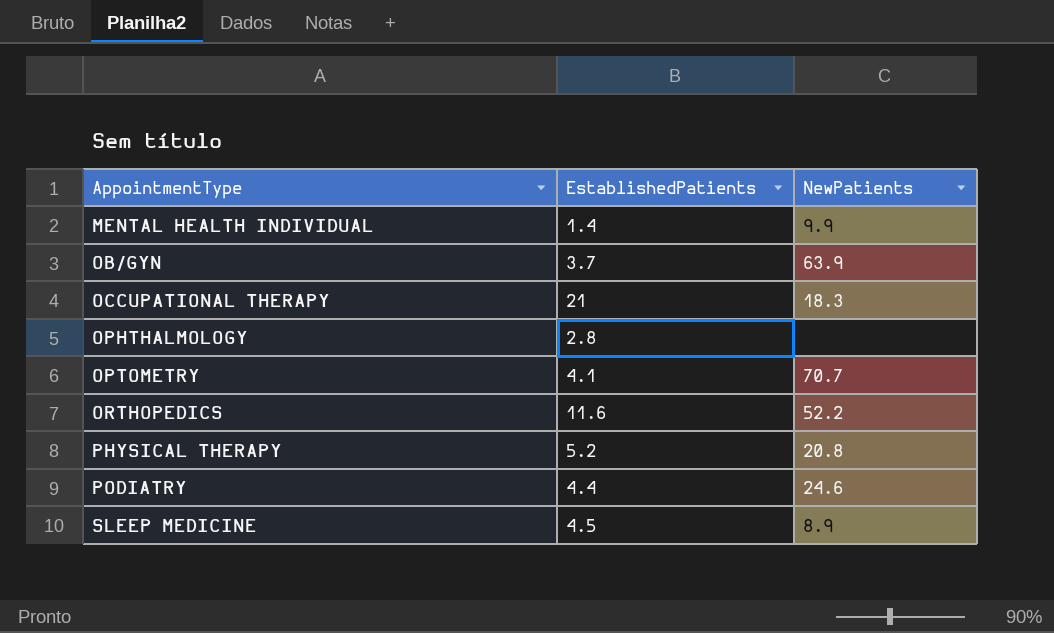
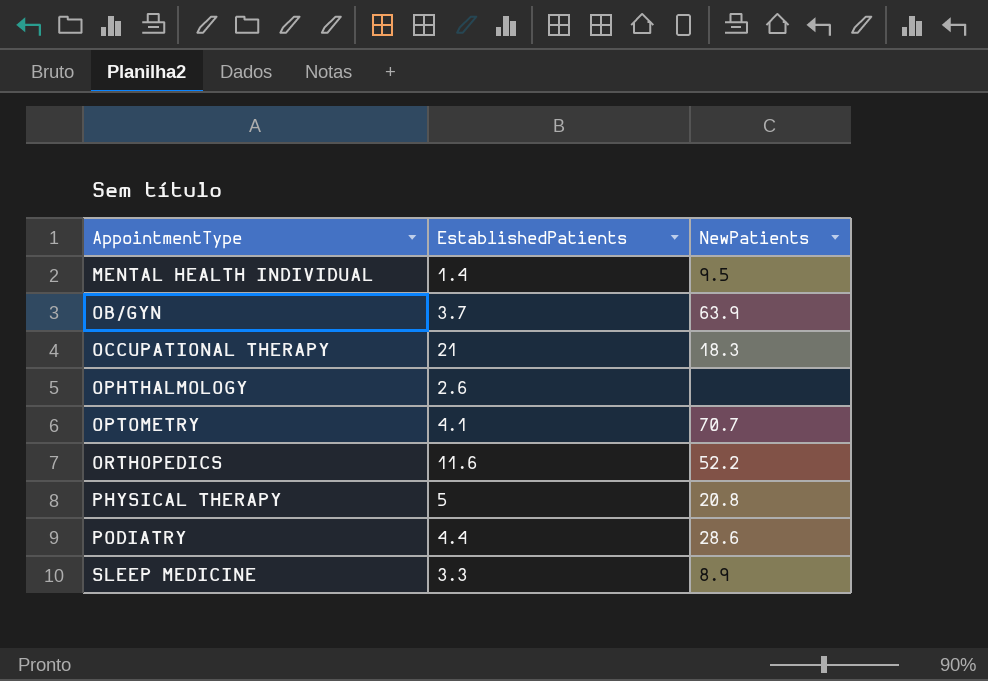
MENTAL HEALTH INDIVIDUAL | NewPatients: 9.9 -> 9.5
OPHTHALMOLOGY | EstablishedPatients: 2.8 -> 2.6
PHYSICAL THERAPY | EstablishedPatients: 5.2 -> 5
PODIATRY | NewPatients: 24.6 -> 28.6
SLEEP MEDICINE | EstablishedPatients: 4.5 -> 3.3

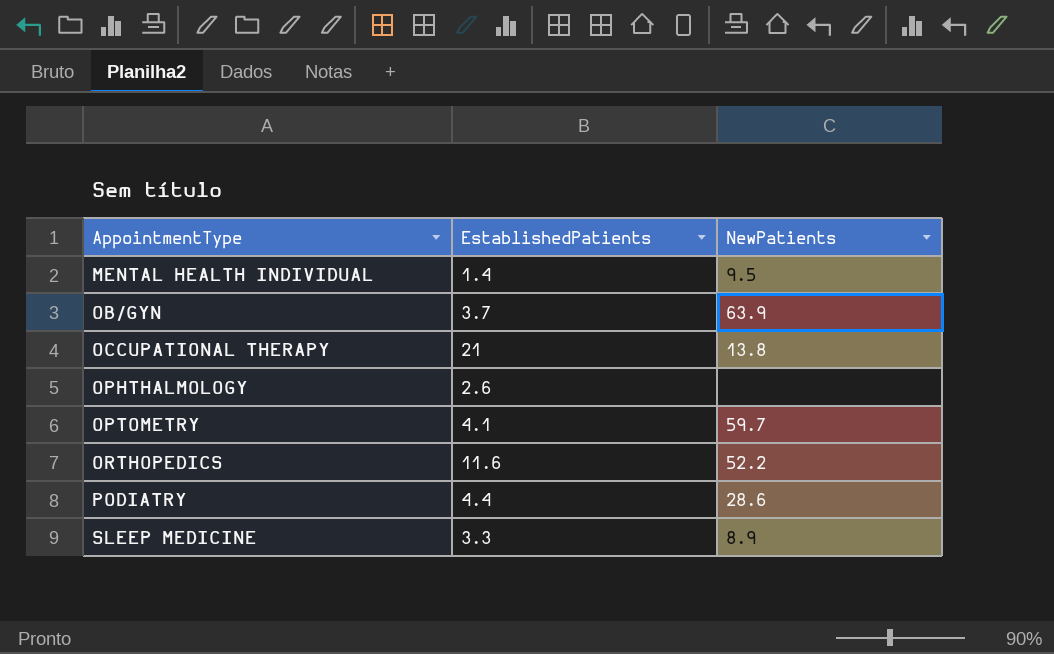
row PHYSICAL THERAPY: 5 | 20.8 -> none
OCCUPATIONAL THERAPY | NewPatients: 18.3 -> 13.8
OPTOMETRY | NewPatients: 70.7 -> 59.7

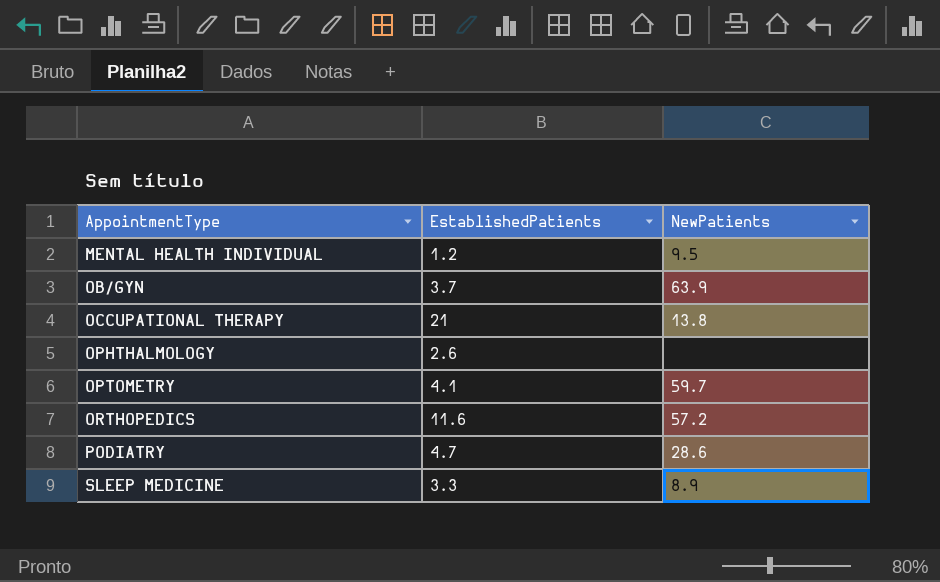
MENTAL HEALTH INDIVIDUAL | EstablishedPatients: 1.4 -> 1.2
ORTHOPEDICS | NewPatients: 52.2 -> 57.2
PODIATRY | EstablishedPatients: 4.4 -> 4.7

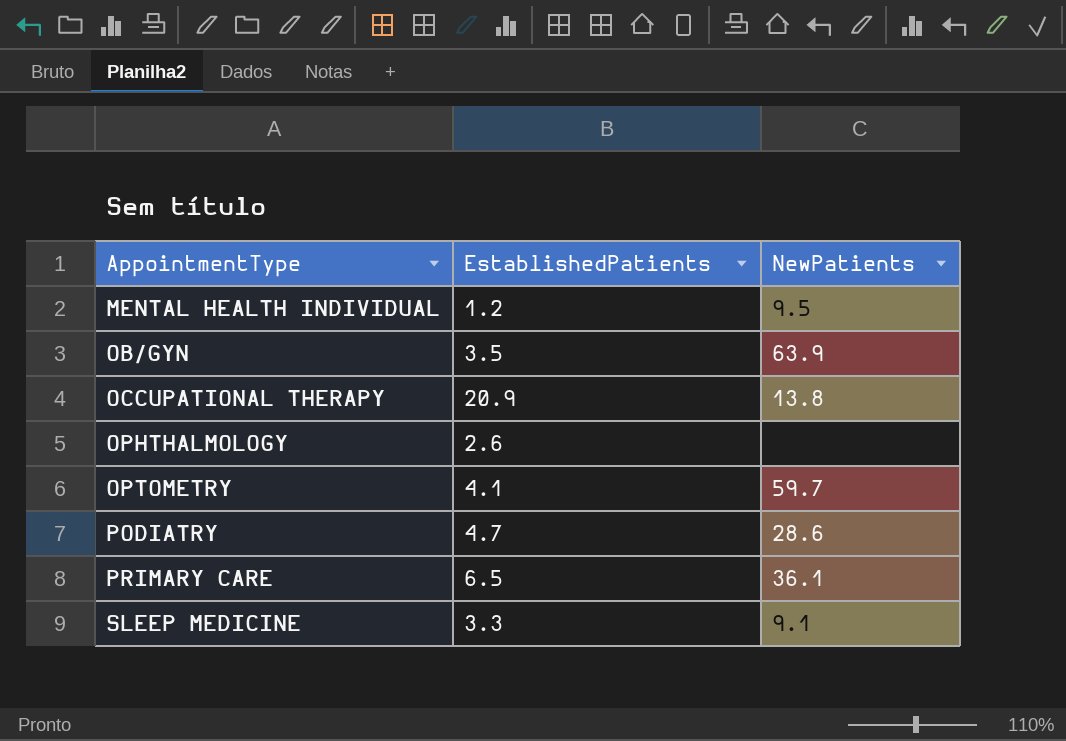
row ORTHOPEDICS: 11.6 | 57.2 -> none
OB/GYN | EstablishedPatients: 3.7 -> 3.5
OCCUPATIONAL THERAPY | EstablishedPatients: 21 -> 20.9
row PRIMARY CARE: none -> 6.5 | 36.1
SLEEP MEDICINE | NewPatients: 8.9 -> 9.1

